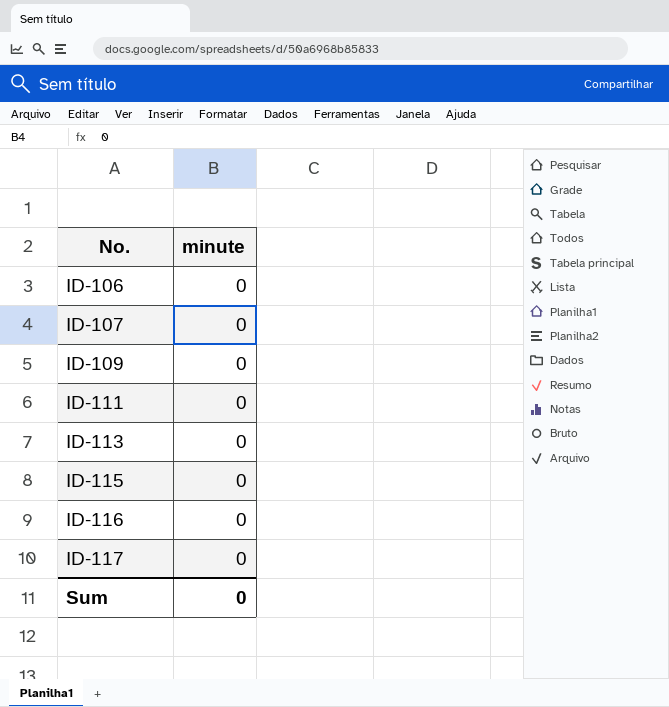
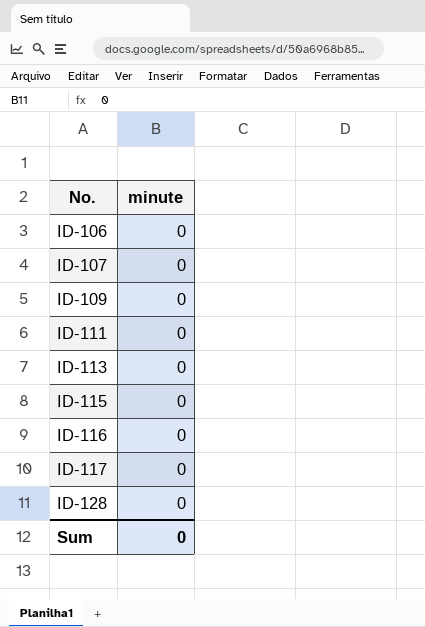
row ID-128: none -> 0

